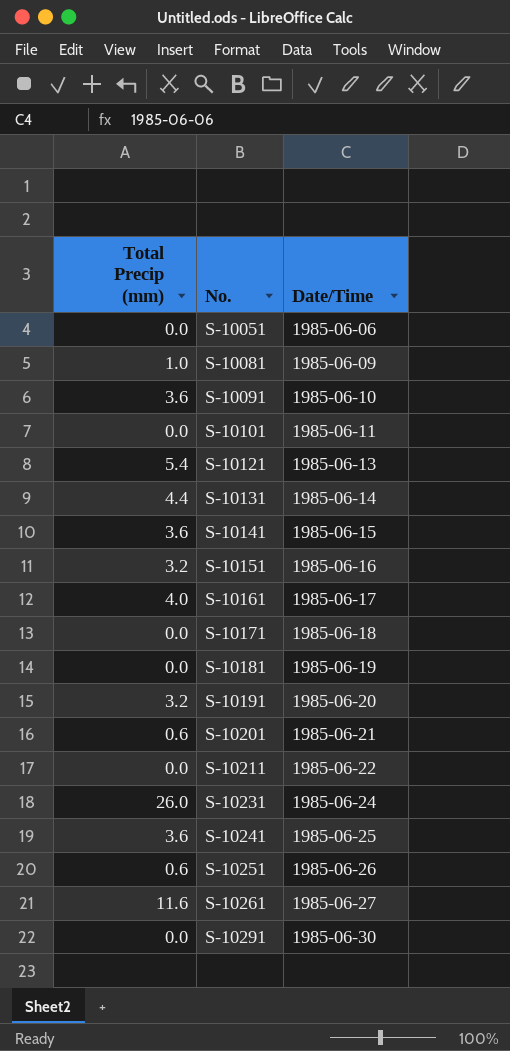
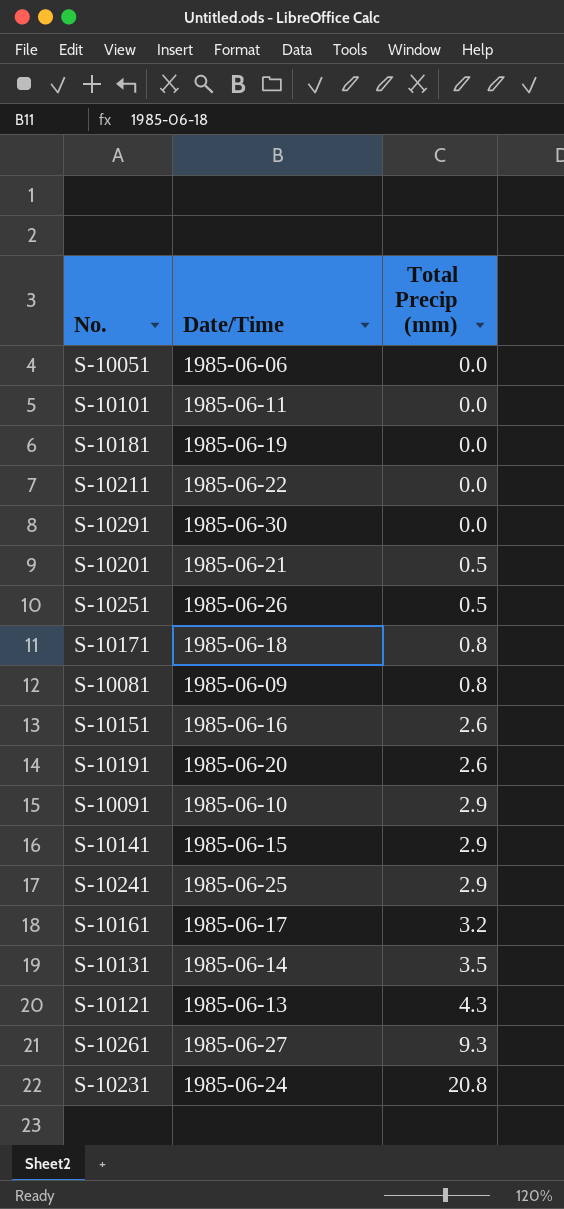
row order: No. ascending -> Total Precip (mm) ascending
column Total Precip (mm) | position: 1 -> 3
S-10201 | Total Precip (mm): 0.6 -> 0.5
S-10251 | Total Precip (mm): 0.6 -> 0.5
S-10171 | Total Precip (mm): 0.0 -> 0.8
S-10081 | Total Precip (mm): 1.0 -> 0.8
S-10151 | Total Precip (mm): 3.2 -> 2.6
S-10191 | Total Precip (mm): 3.2 -> 2.6
S-10091 | Total Precip (mm): 3.6 -> 2.9
S-10141 | Total Precip (mm): 3.6 -> 2.9
S-10241 | Total Precip (mm): 3.6 -> 2.9
S-10161 | Total Precip (mm): 4.0 -> 3.2
S-10131 | Total Precip (mm): 4.4 -> 3.5
S-10121 | Total Precip (mm): 5.4 -> 4.3
S-10261 | Total Precip (mm): 11.6 -> 9.3
S-10231 | Total Precip (mm): 26.0 -> 20.8

